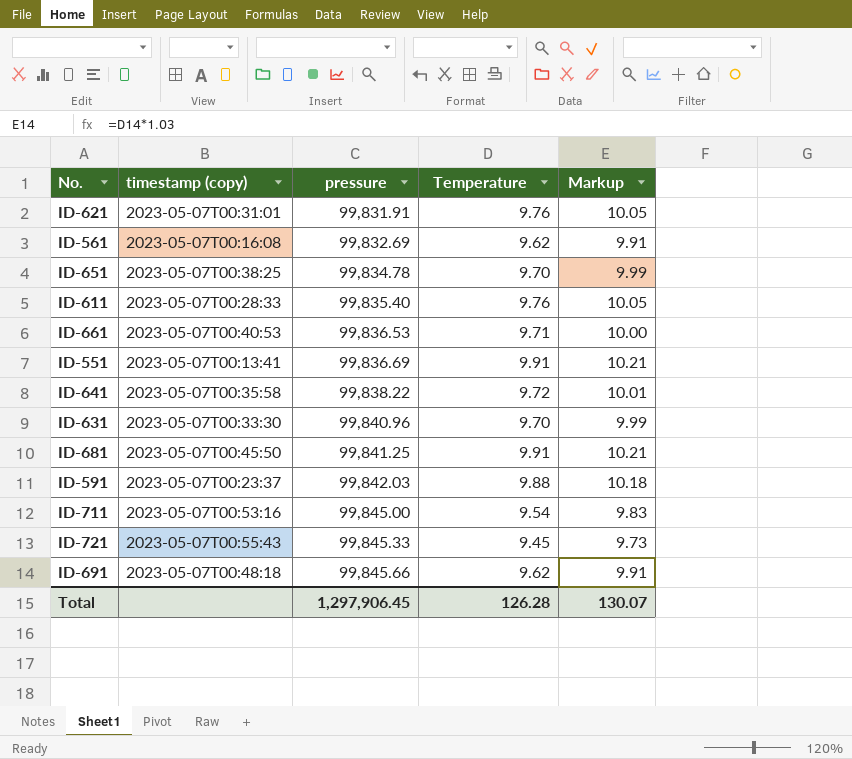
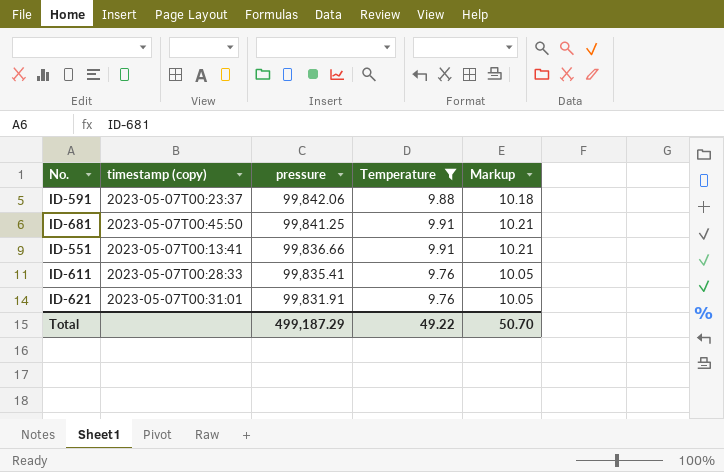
filter: none -> Temperature >= 9.76
row order: pressure ascending -> pressure descending
ID-591 | pressure: 99,842.03 -> 99,842.06
ID-551 | pressure: 99,836.69 -> 99,836.66
ID-611 | pressure: 99,835.40 -> 99,835.41
Total | pressure: 1,297,906.45 -> 499,187.29
Total | Temperature: 126.28 -> 49.22
Total | Markup: 130.07 -> 50.70

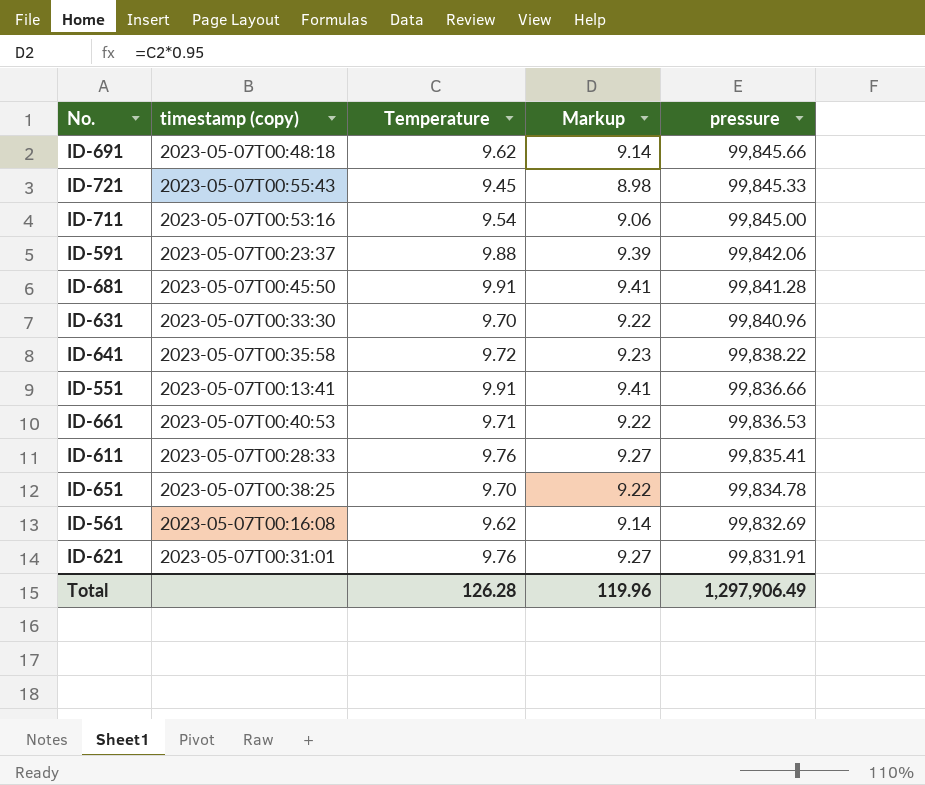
filter: Temperature >= 9.76 -> none
column Markup | formula: [Temperature] * 1.03 -> [Temperature] * 0.95
column pressure | position: 3 -> 5
ID-681 | pressure: 99,841.25 -> 99,841.28
Total | Temperature: 49.22 -> 126.28
Total | Markup: 50.70 -> 119.96
Total | pressure: 499,187.29 -> 1,297,906.49

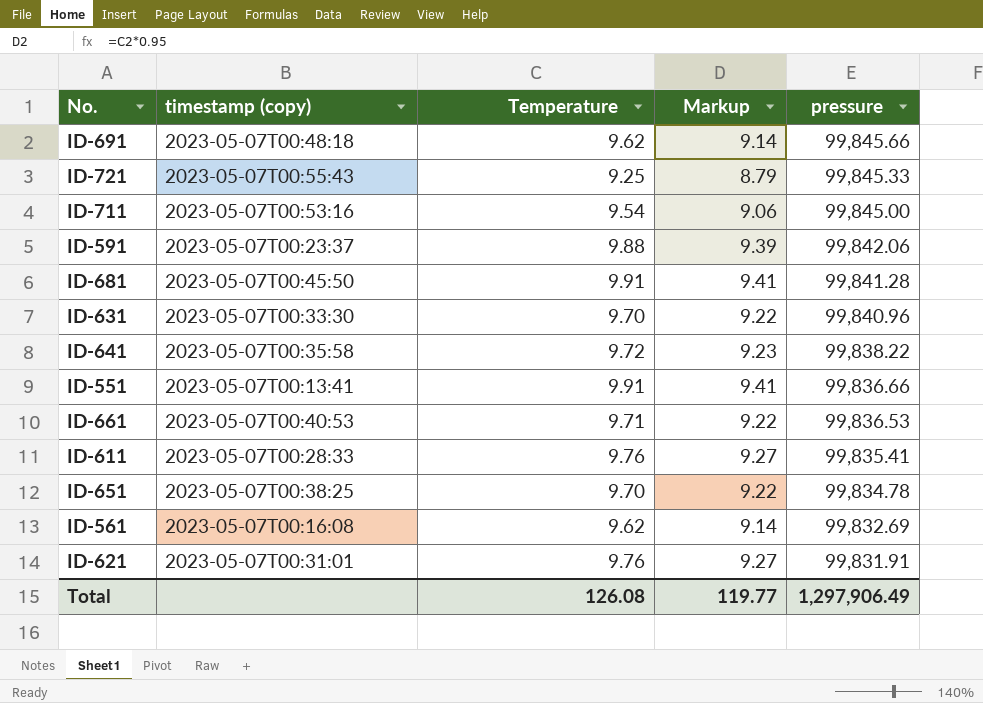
ID-721 | Temperature: 9.45 -> 9.25
ID-721 | Markup: 8.98 -> 8.79
Total | Temperature: 126.28 -> 126.08
Total | Markup: 119.96 -> 119.77

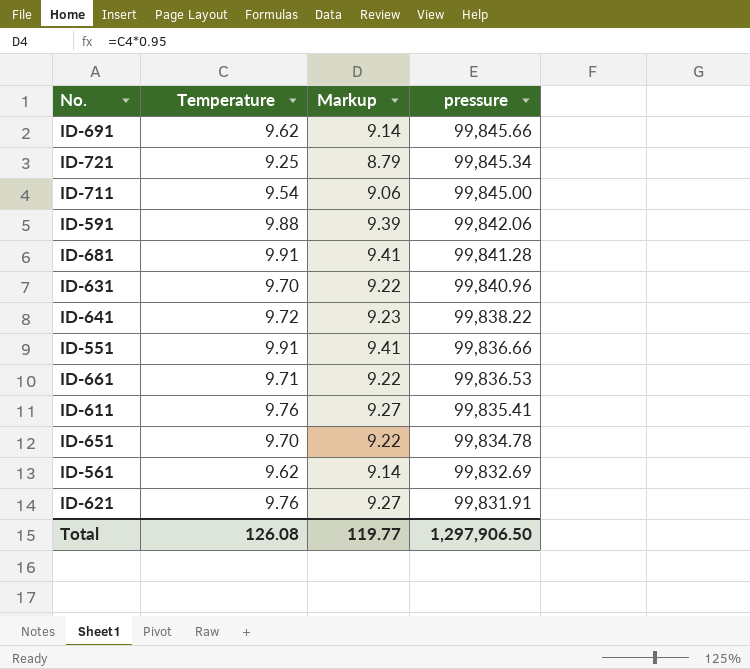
column timestamp (copy) | position: 2 -> none
ID-721 | pressure: 99,845.33 -> 99,845.34
Total | pressure: 1,297,906.49 -> 1,297,906.50

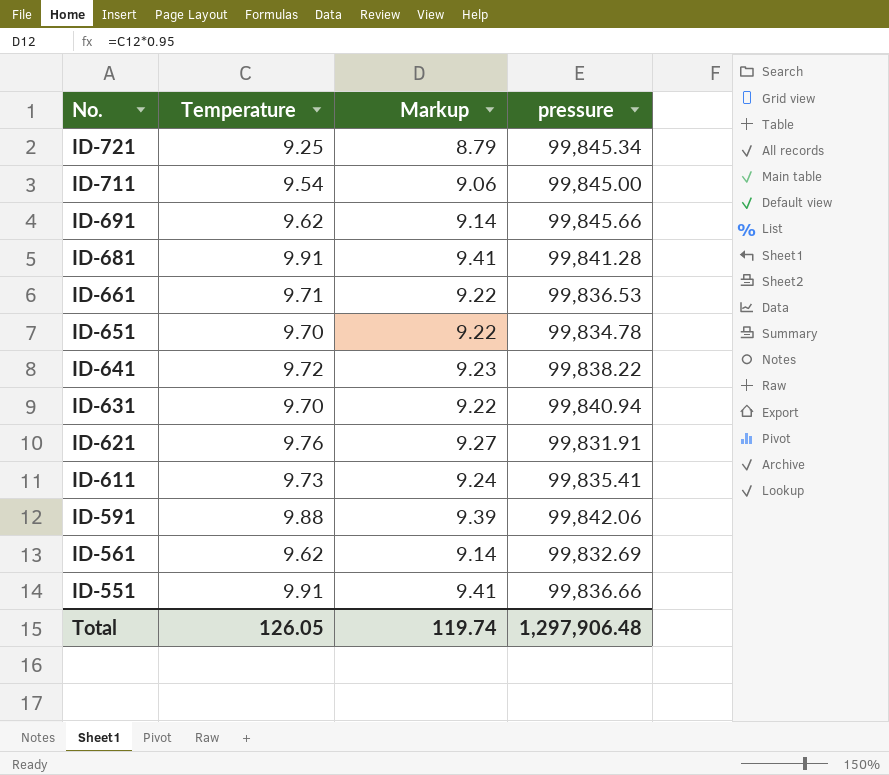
row order: pressure descending -> No. descending
ID-631 | pressure: 99,840.96 -> 99,840.94
ID-611 | Temperature: 9.76 -> 9.73
ID-611 | Markup: 9.27 -> 9.24
Total | Temperature: 126.08 -> 126.05
Total | Markup: 119.77 -> 119.74
Total | pressure: 1,297,906.50 -> 1,297,906.48

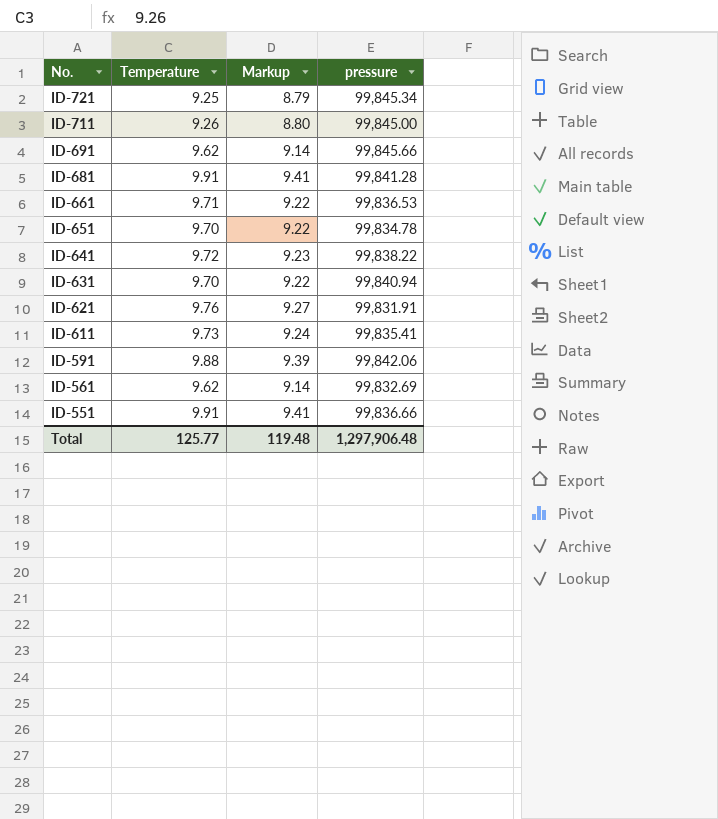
ID-711 | Temperature: 9.54 -> 9.26
ID-711 | Markup: 9.06 -> 8.80
Total | Temperature: 126.05 -> 125.77
Total | Markup: 119.74 -> 119.48

